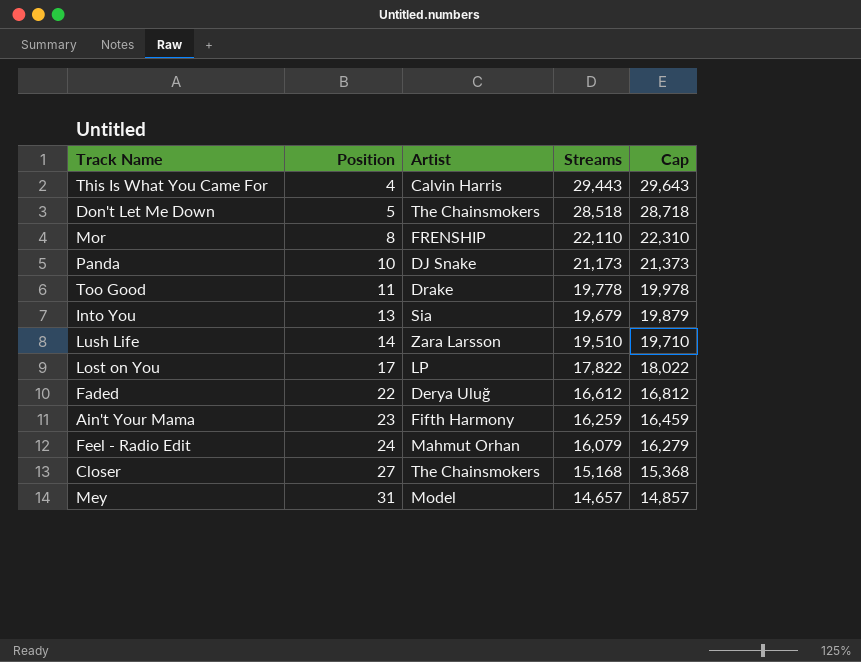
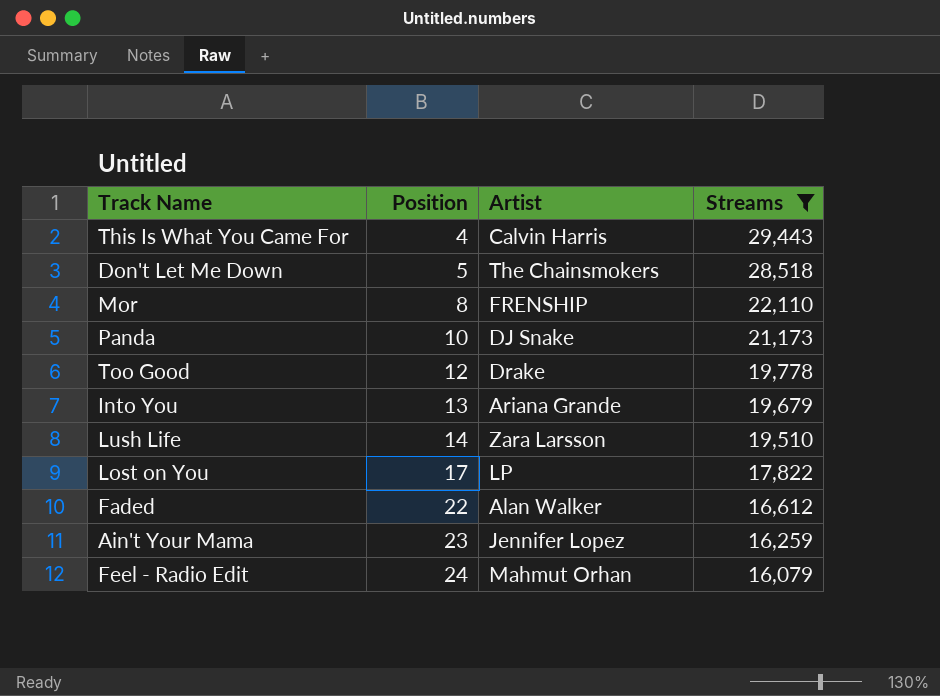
filter: none -> Streams >= 16,079
column Cap | formula: [Streams] + 200 -> none
Too Good | Position: 11 -> 12
Into You | Artist: Sia -> Ariana Grande
Faded | Artist: Derya Uluğ -> Alan Walker
Ain't Your Mama | Artist: Fifth Harmony -> Jennifer Lopez

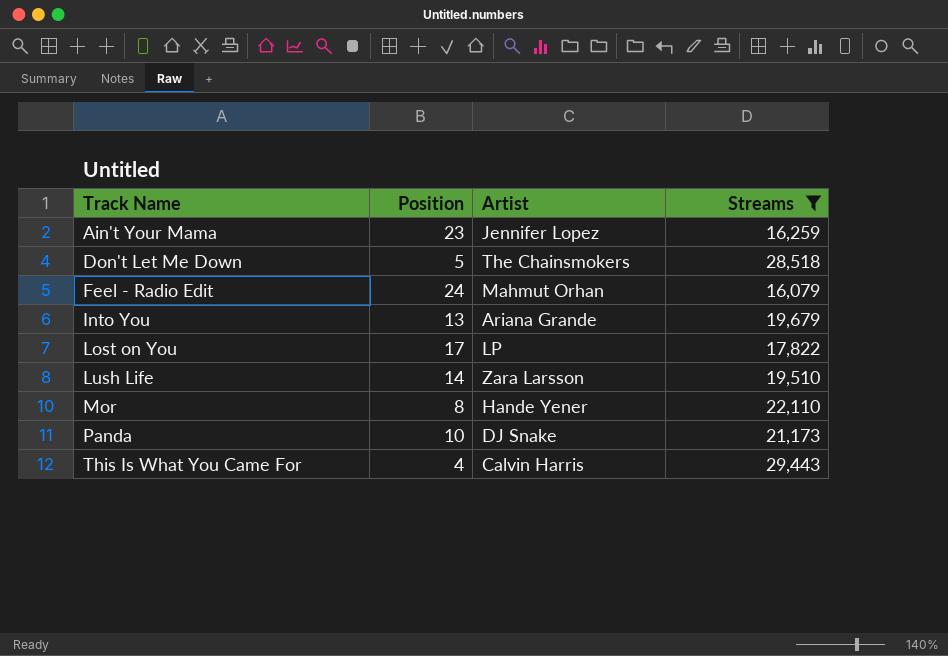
row order: Position ascending -> Track Name ascending
row Too Good: 12 | Drake | 19,778 -> none
row Faded: 22 | Alan Walker | 16,612 -> none
Mor | Artist: FRENSHIP -> Hande Yener

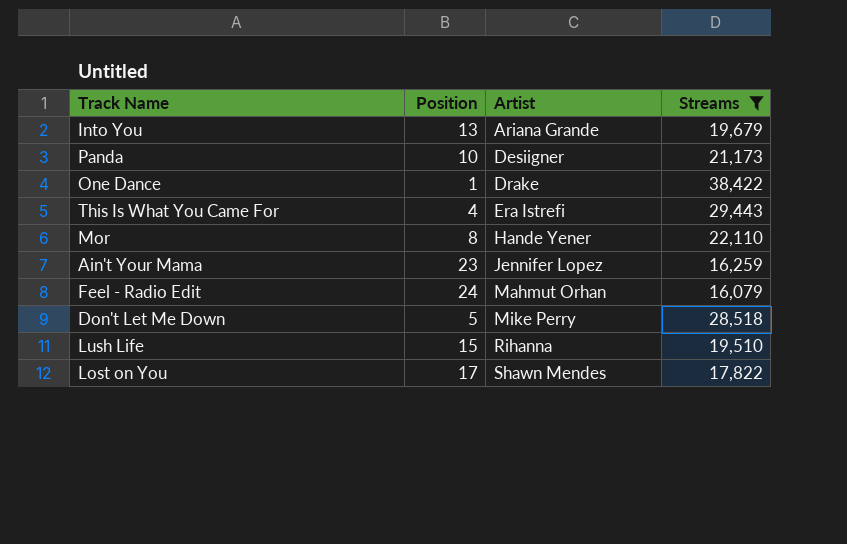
row order: Track Name ascending -> Artist ascending
Panda | Artist: DJ Snake -> Desiigner
row One Dance: none -> 1 | Drake | 38,422
This Is What You Came For | Artist: Calvin Harris -> Era Istrefi
Don't Let Me Down | Artist: The Chainsmokers -> Mike Perry
Lush Life | Position: 14 -> 15
Lush Life | Artist: Zara Larsson -> Rihanna
Lost on You | Artist: LP -> Shawn Mendes

